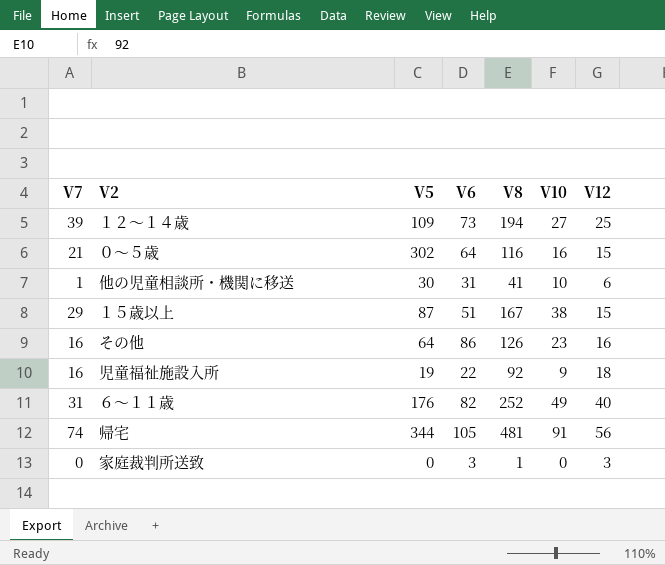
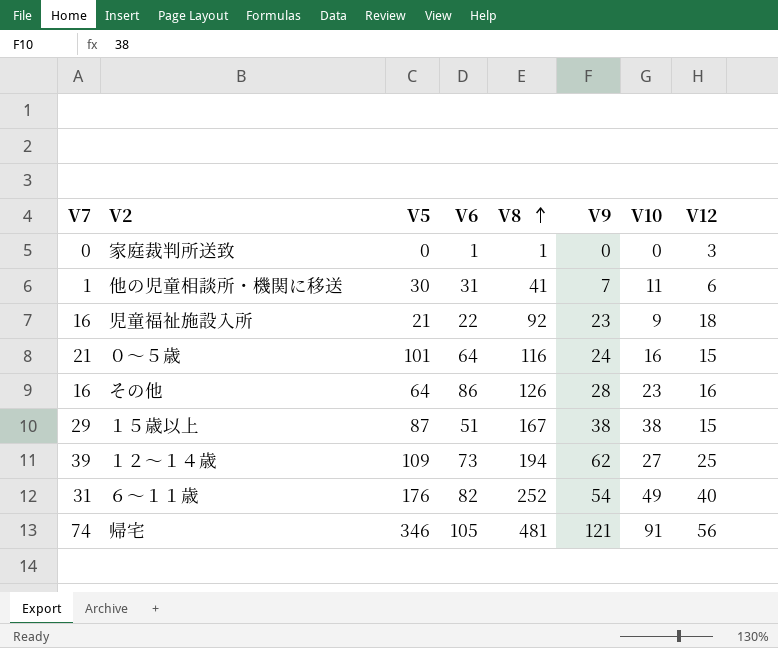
row order: none -> V8 ascending
column V9 | position: none -> 6
家庭裁判所送致 | V6: 3 -> 1
他の児童相談所・機関に移送 | V10: 10 -> 11
児童福祉施設入所 | V5: 19 -> 21
０～５歳 | V5: 302 -> 101
帰宅 | V5: 344 -> 346

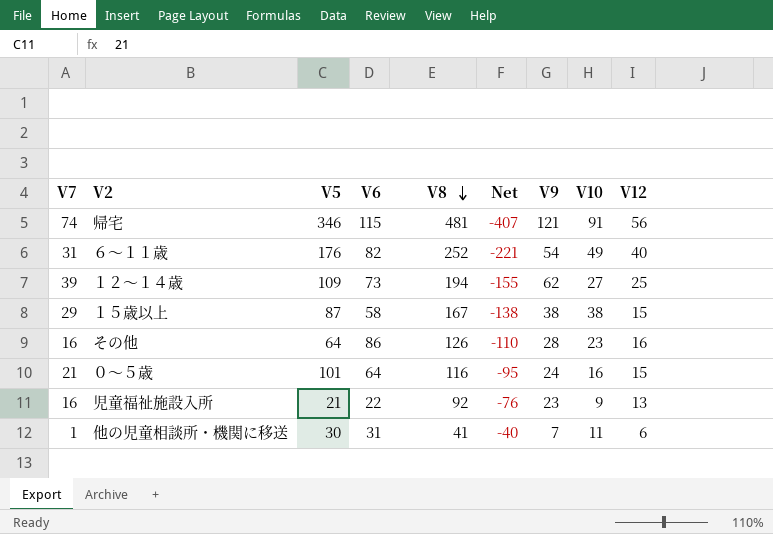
row order: V8 ascending -> V8 descending
column Net | formula: none -> [V7] - [V8]
row 家庭裁判所送致: 0 | 0 | 1 | 1 | 0 | 0 | 3 -> none
帰宅 | V6: 105 -> 115
１５歳以上 | V6: 51 -> 58
児童福祉施設入所 | V12: 18 -> 13

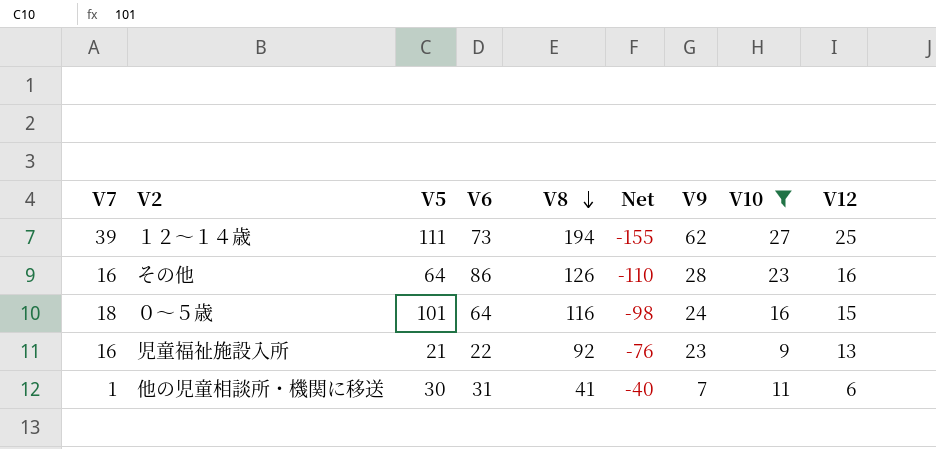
filter: none -> V10 <= 27
１２～１４歳 | V5: 109 -> 111
０～５歳 | V7: 21 -> 18
０～５歳 | Net: -95 -> -98

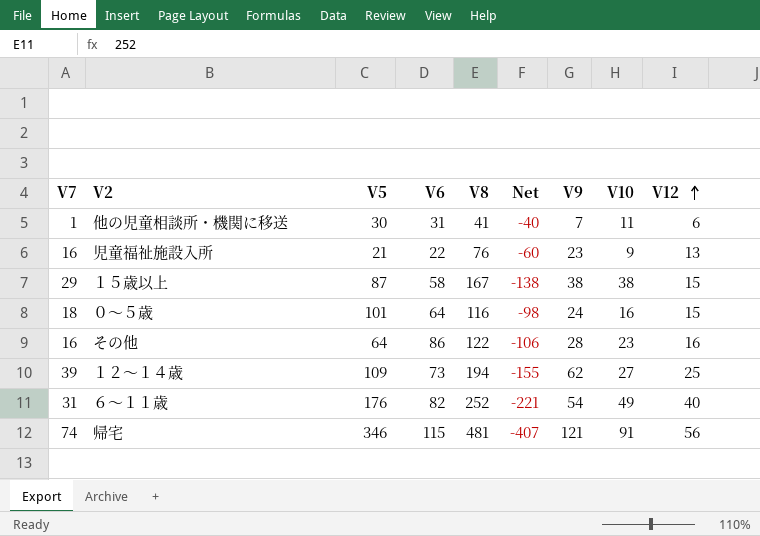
filter: V10 <= 27 -> none
row order: V8 descending -> V12 ascending
児童福祉施設入所 | V8: 92 -> 76
児童福祉施設入所 | Net: -76 -> -60
その他 | V8: 126 -> 122
その他 | Net: -110 -> -106
１２～１４歳 | V5: 111 -> 109

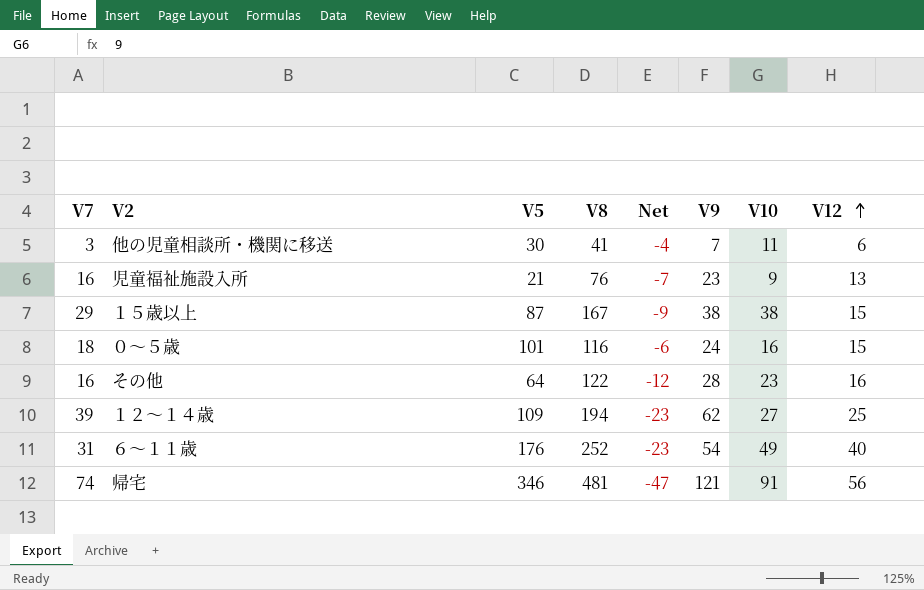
column V6 | position: 4 -> none
column Net | formula: [V7] - [V8] -> [V7] - [V9]
他の児童相談所・機関に移送 | V7: 1 -> 3

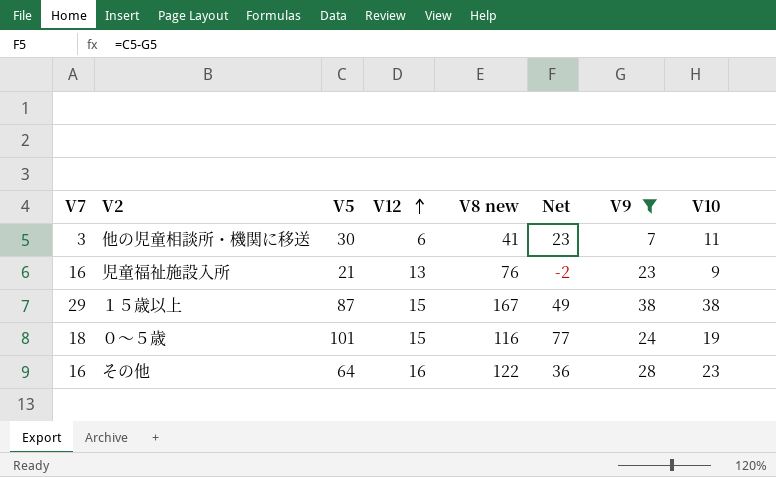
filter: none -> V9 <= 38
column V12 | position: 8 -> 4
column name: V8 -> V8 new
column Net | formula: [V7] - [V9] -> [V5] - [V9]
０～５歳 | V10: 16 -> 19

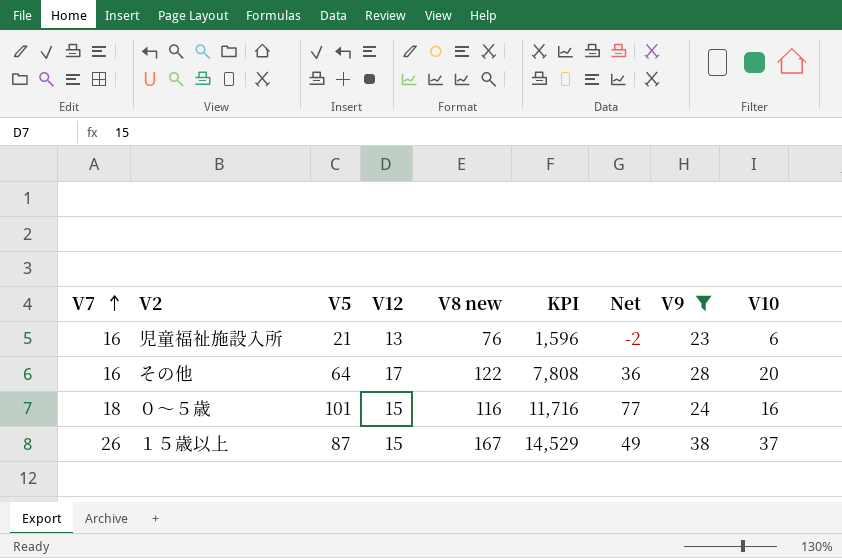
row order: V12 ascending -> V7 ascending
column KPI | formula: none -> [V5] * [V8 new]
row 他の児童相談所・機関に移送: 3 | 30 | 6 | 41 | 23 | 7 | 11 -> none
児童福祉施設入所 | V10: 9 -> 6
その他 | V12: 16 -> 17
その他 | V10: 23 -> 20
０～５歳 | V10: 19 -> 16
１５歳以上 | V7: 29 -> 26
１５歳以上 | V10: 38 -> 37

